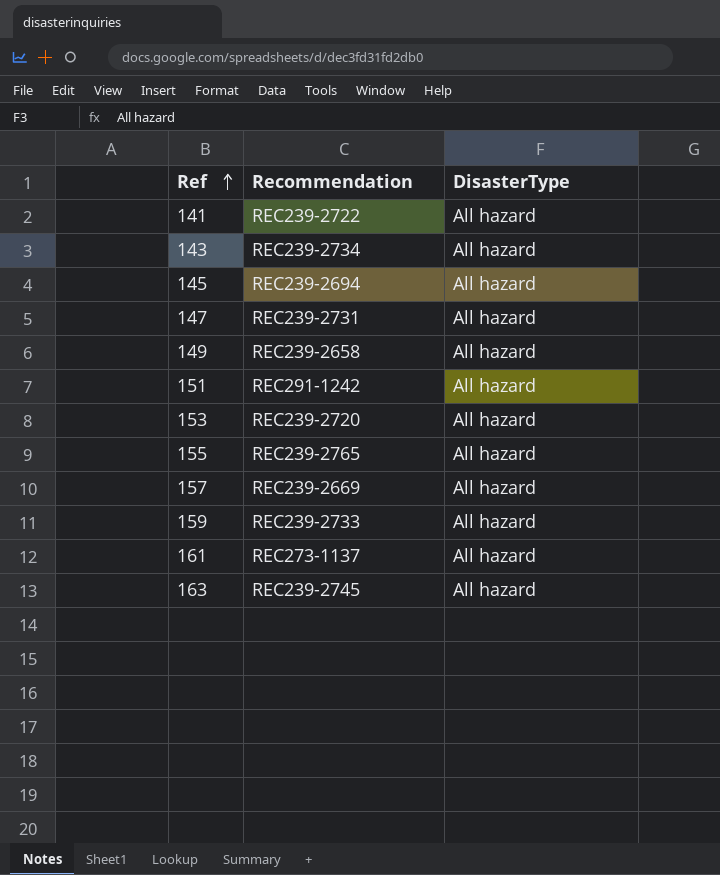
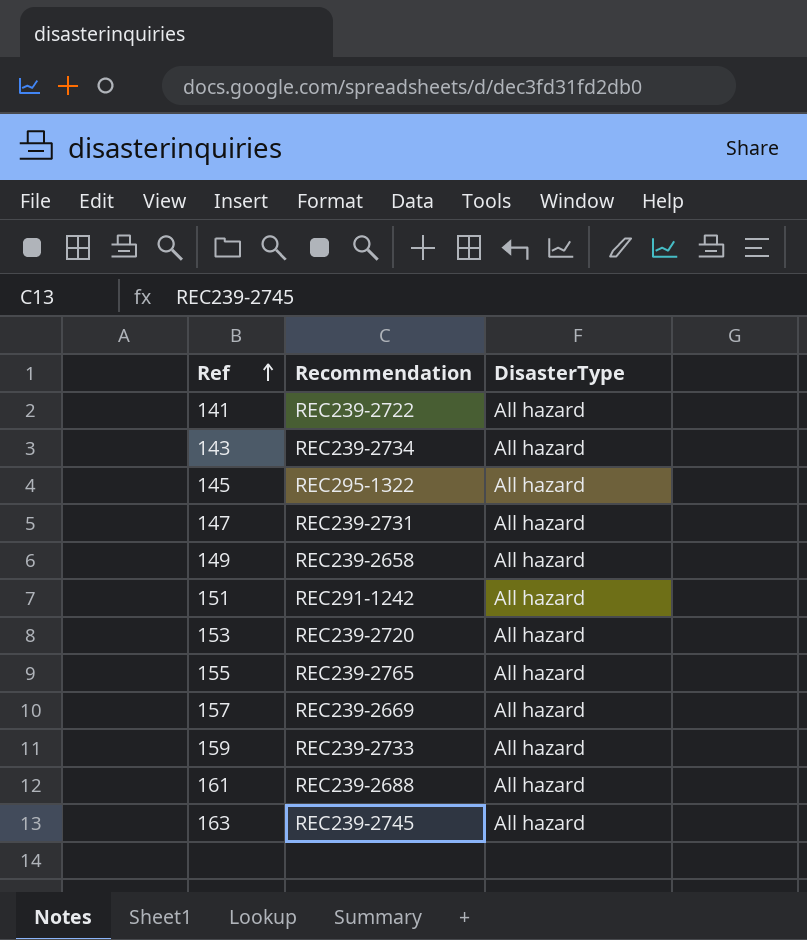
145 | Recommendation: REC239-2694 -> REC295-1322
161 | Recommendation: REC273-1137 -> REC239-2688

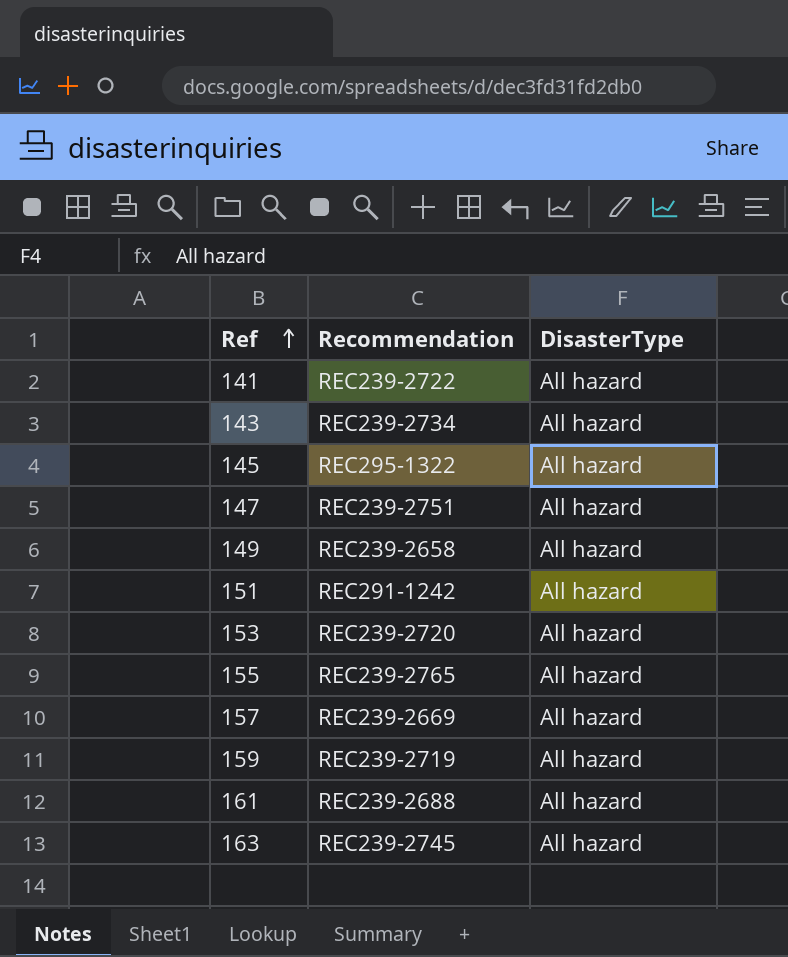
147 | Recommendation: REC239-2731 -> REC239-2751
159 | Recommendation: REC239-2733 -> REC239-2719

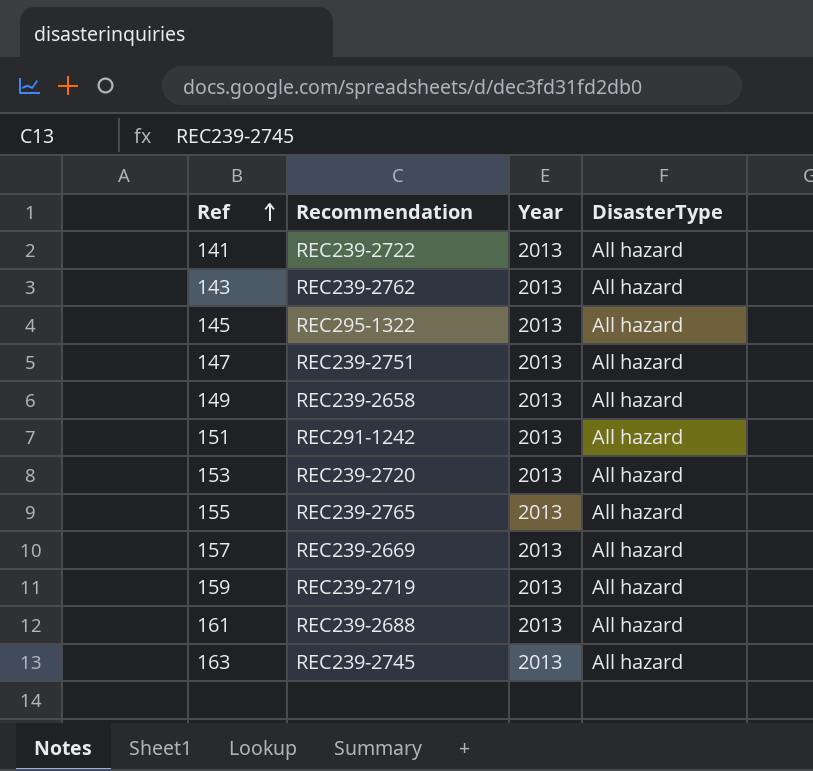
column Year | position: none -> 3
143 | Recommendation: REC239-2734 -> REC239-2762

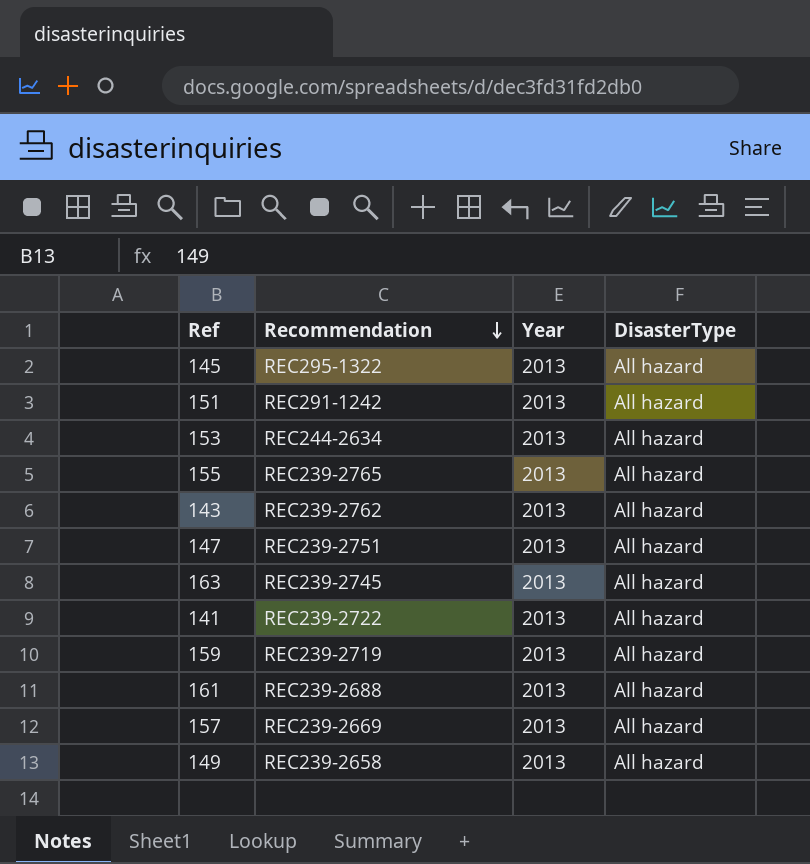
row order: Ref ascending -> Recommendation descending
153 | Recommendation: REC239-2720 -> REC244-2634

